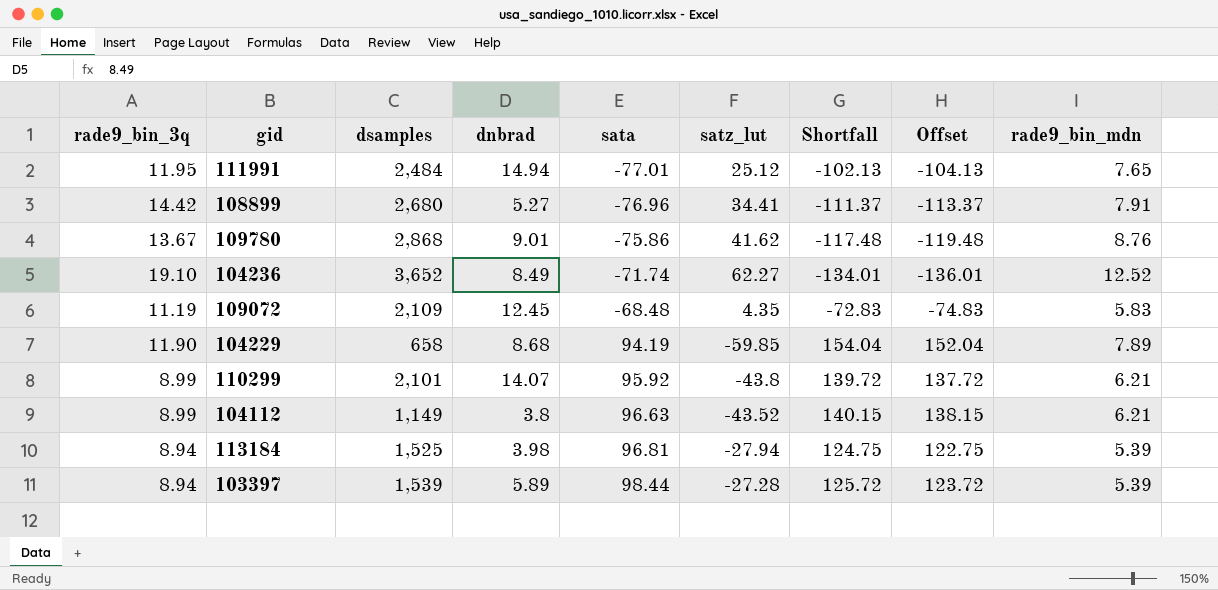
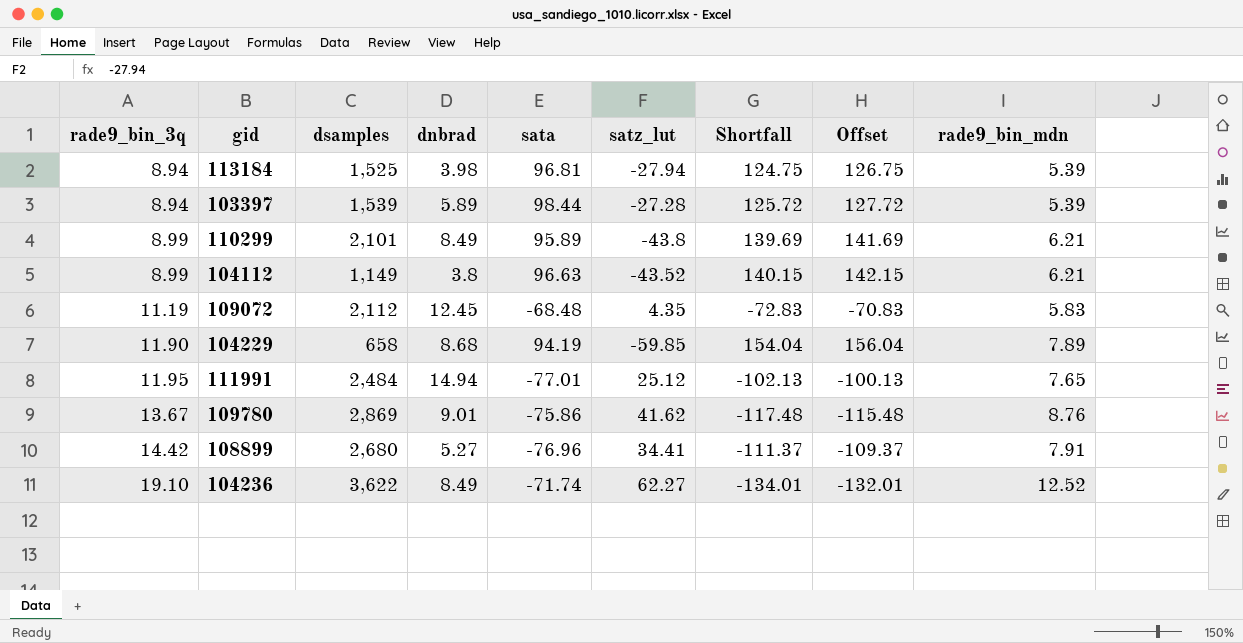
row order: sata ascending -> rade9_bin_3q ascending
column Offset | formula: [Shortfall] - 2 -> [Shortfall] + 2
110299 | dnbrad: 14.07 -> 8.49
110299 | sata: 95.92 -> 95.89
110299 | Shortfall: 139.72 -> 139.69
109072 | dsamples: 2,109 -> 2,112
109780 | dsamples: 2,868 -> 2,869
104236 | dsamples: 3,652 -> 3,622

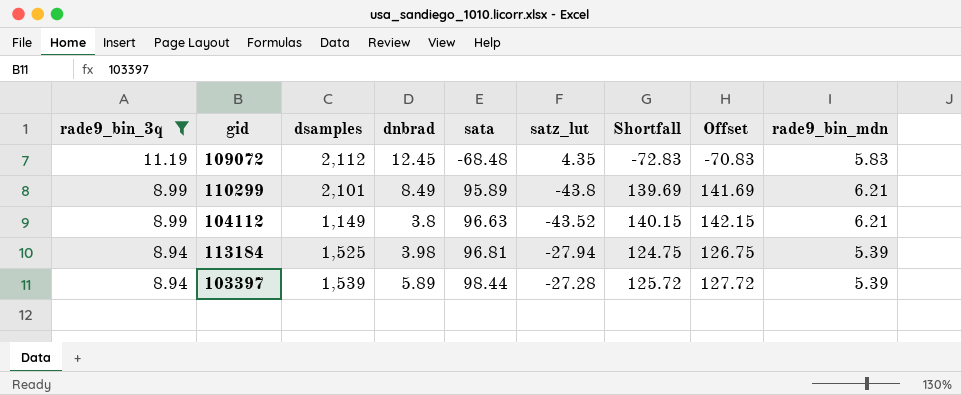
filter: none -> rade9_bin_3q <= 11.19
row order: rade9_bin_3q ascending -> rade9_bin_3q descending

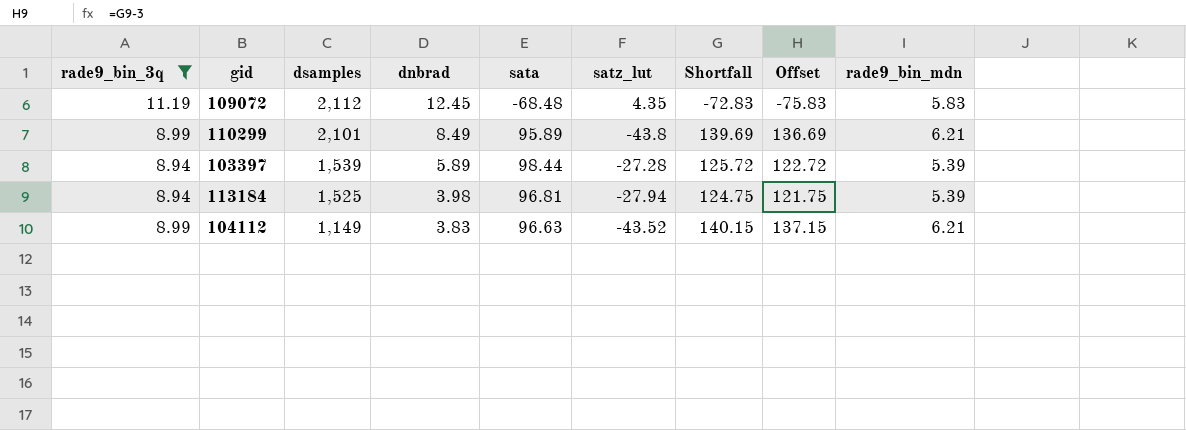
row order: rade9_bin_3q descending -> dsamples descending
column Offset | formula: [Shortfall] + 2 -> [Shortfall] - 3
104112 | dnbrad: 3.8 -> 3.83

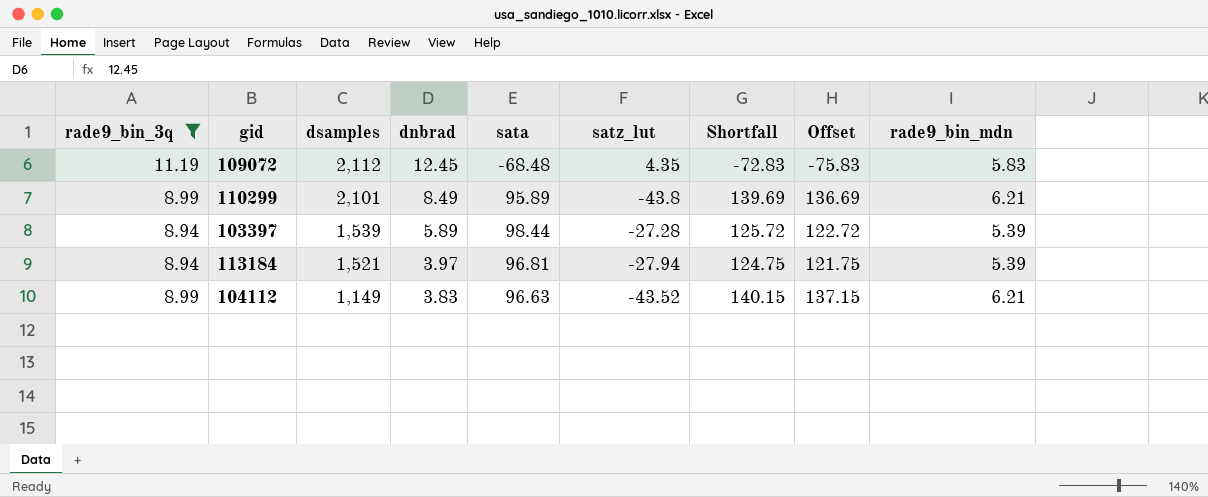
113184 | dsamples: 1,525 -> 1,521
113184 | dnbrad: 3.98 -> 3.97

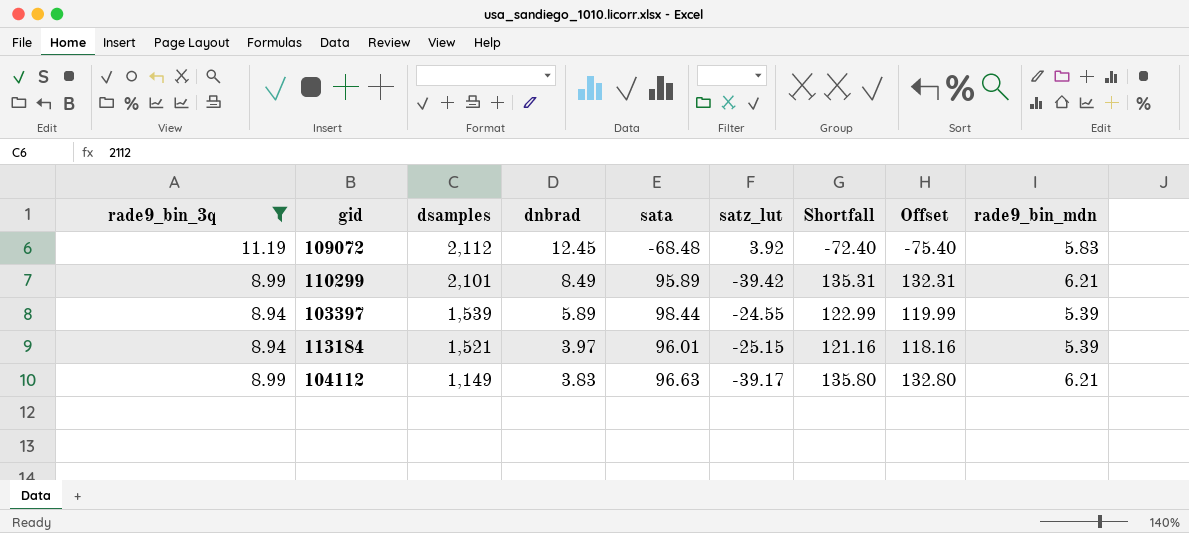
109072 | satz_lut: 4.35 -> 3.92
109072 | Shortfall: -72.83 -> -72.40
109072 | Offset: -75.83 -> -75.40
110299 | satz_lut: -43.8 -> -39.42
110299 | Shortfall: 139.69 -> 135.31
110299 | Offset: 136.69 -> 132.31
103397 | satz_lut: -27.28 -> -24.55
103397 | Shortfall: 125.72 -> 122.99
103397 | Offset: 122.72 -> 119.99
113184 | sata: 96.81 -> 96.01
113184 | satz_lut: -27.94 -> -25.15
113184 | Shortfall: 124.75 -> 121.16
113184 | Offset: 121.75 -> 118.16
104112 | satz_lut: -43.52 -> -39.17
104112 | Shortfall: 140.15 -> 135.80
104112 | Offset: 137.15 -> 132.80

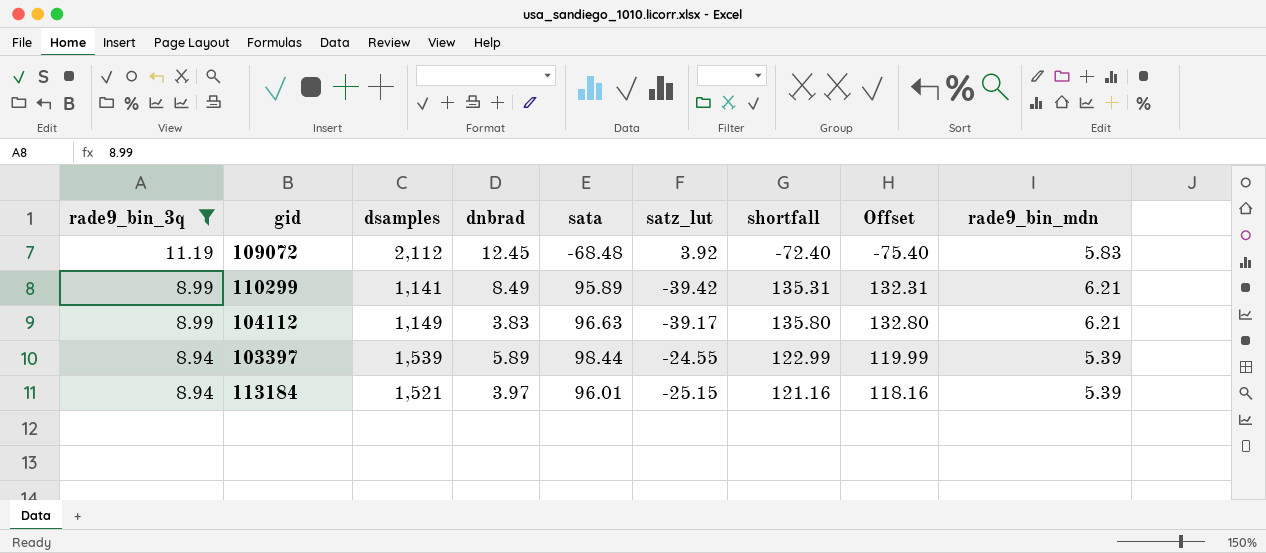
row order: dsamples descending -> rade9_bin_3q descending
column name: Shortfall -> shortfall
110299 | dsamples: 2,101 -> 1,141

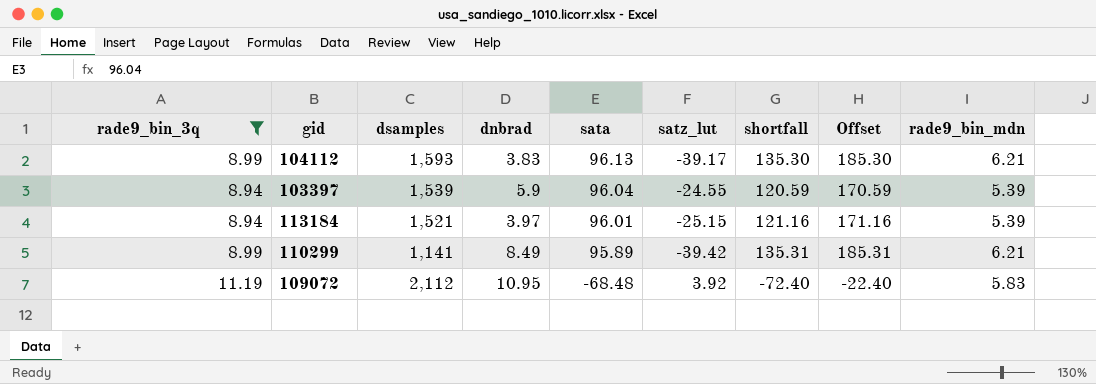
row order: rade9_bin_3q descending -> sata descending
column Offset | formula: [shortfall] - 3 -> [shortfall] + 50
104112 | dsamples: 1,149 -> 1,593
104112 | sata: 96.63 -> 96.13
104112 | shortfall: 135.80 -> 135.30
103397 | dnbrad: 5.89 -> 5.9
103397 | sata: 98.44 -> 96.04
103397 | shortfall: 122.99 -> 120.59
109072 | dnbrad: 12.45 -> 10.95

